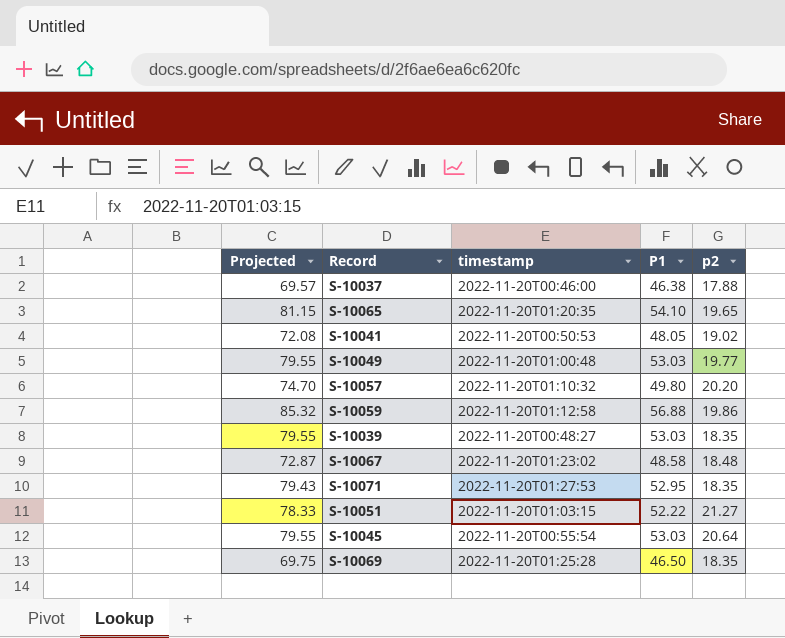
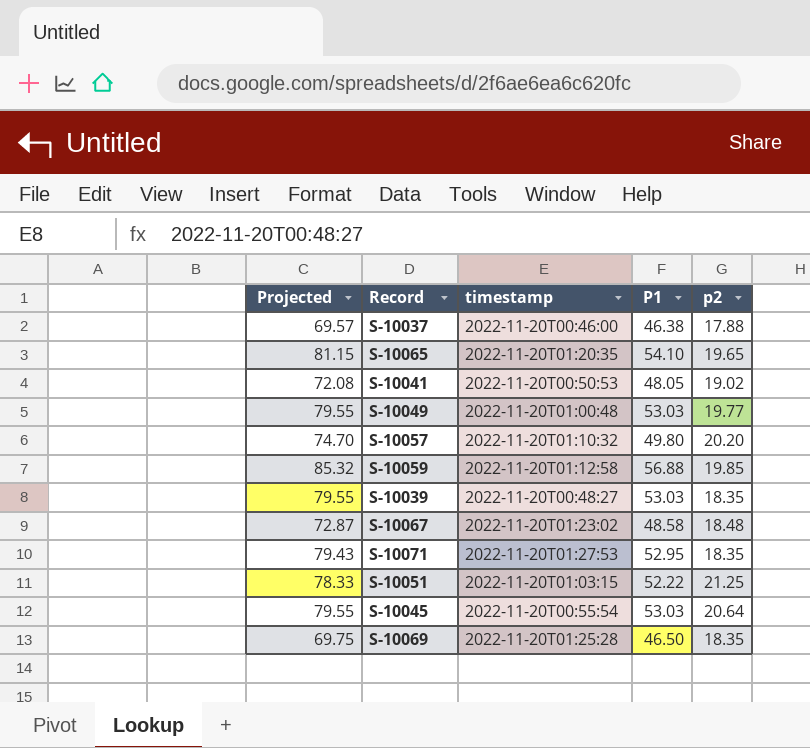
S-10059 | p2: 19.86 -> 19.85
S-10051 | p2: 21.27 -> 21.25

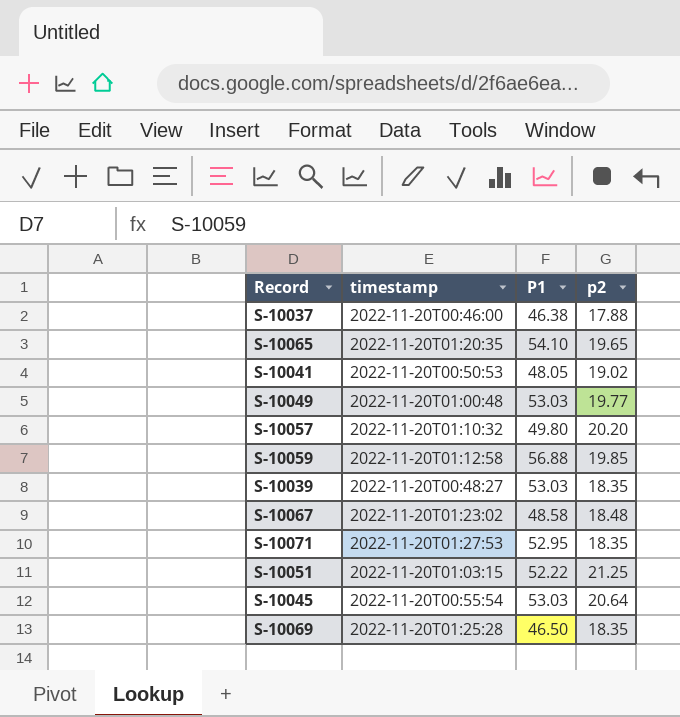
column Projected | formula: [P1] * 1.5 -> none

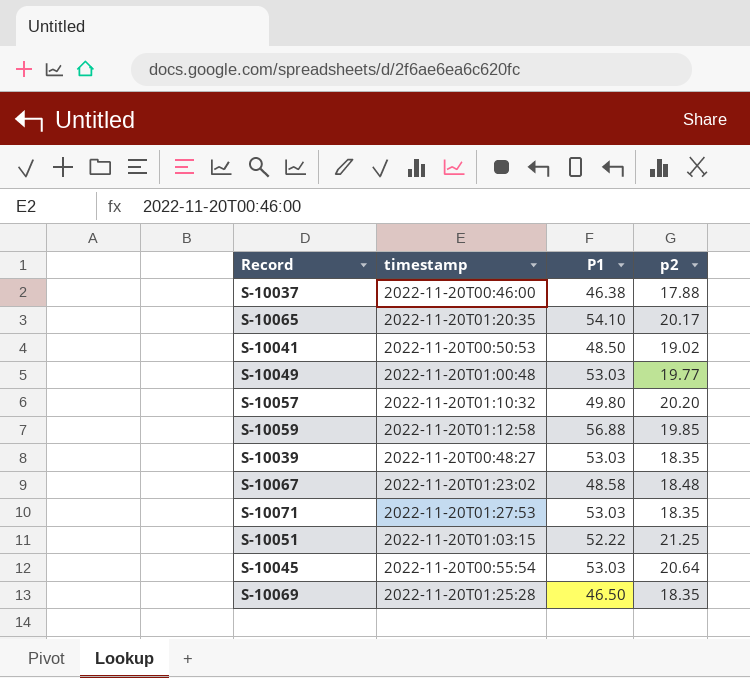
S-10065 | p2: 19.65 -> 20.17
S-10041 | P1: 48.05 -> 48.50
S-10071 | P1: 52.95 -> 53.03

